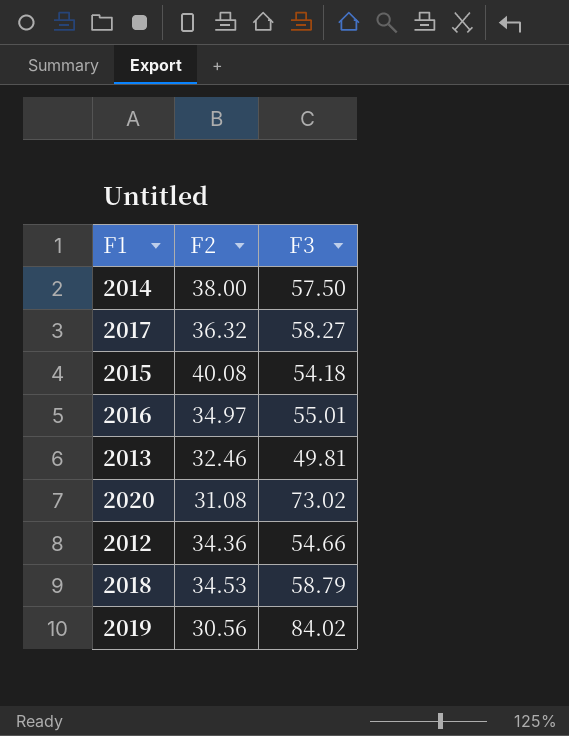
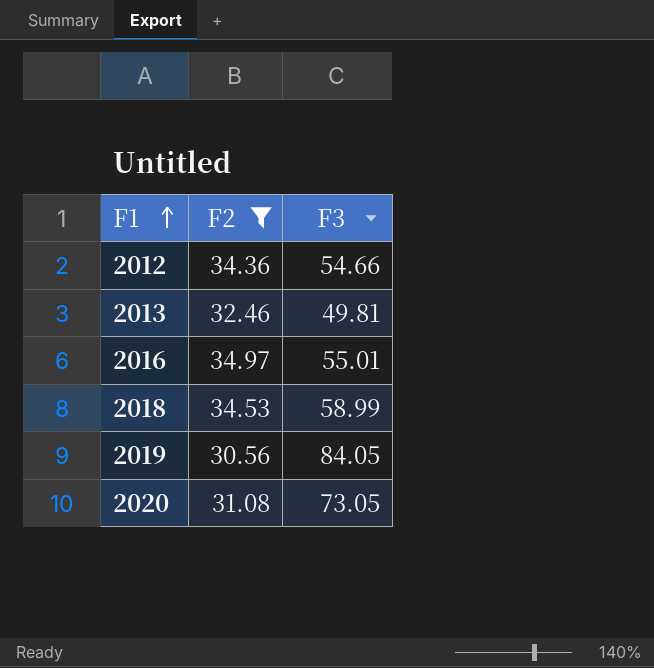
filter: none -> F2 <= 34.97
row order: none -> F1 ascending
2018 | F3: 58.79 -> 58.99
2019 | F3: 84.02 -> 84.05
2020 | F3: 73.02 -> 73.05

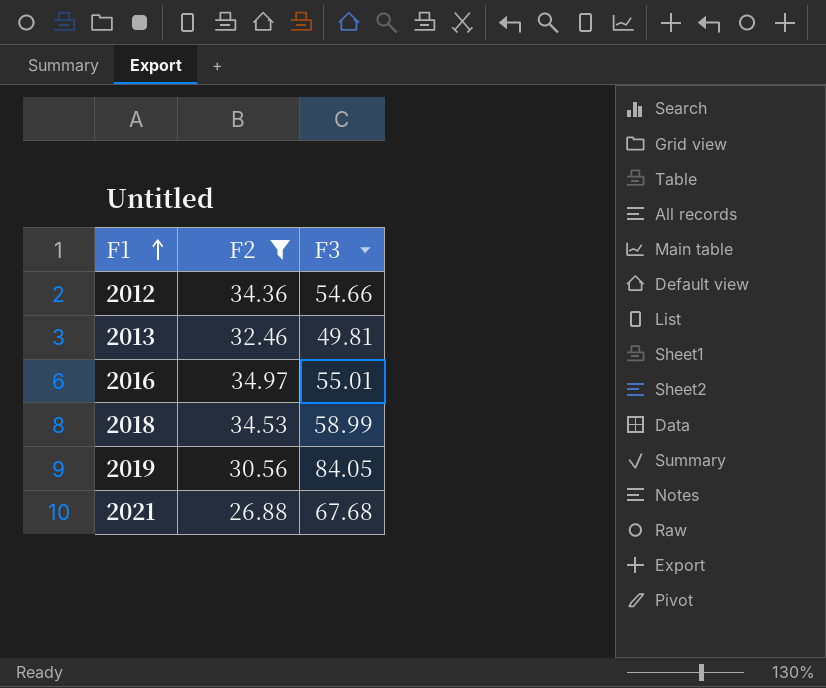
row 2020: 31.08 | 73.05 -> none
row 2021: none -> 26.88 | 67.68

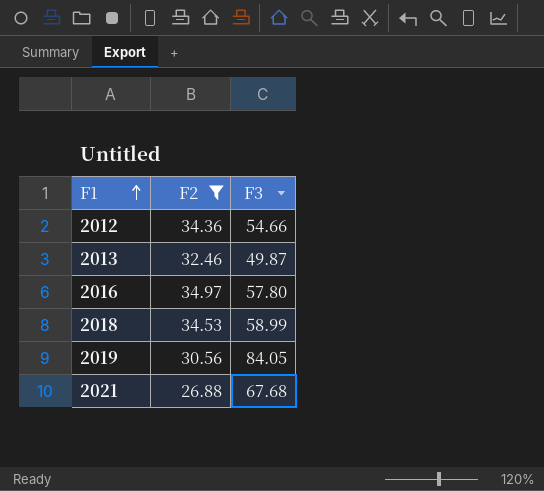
2013 | F3: 49.81 -> 49.87
2016 | F3: 55.01 -> 57.80

